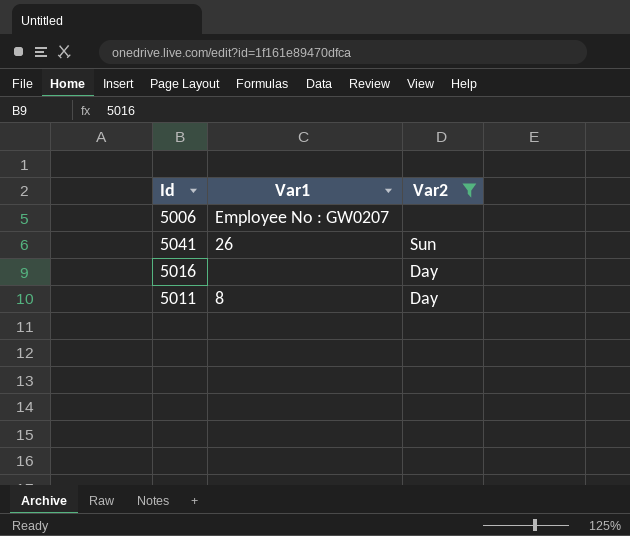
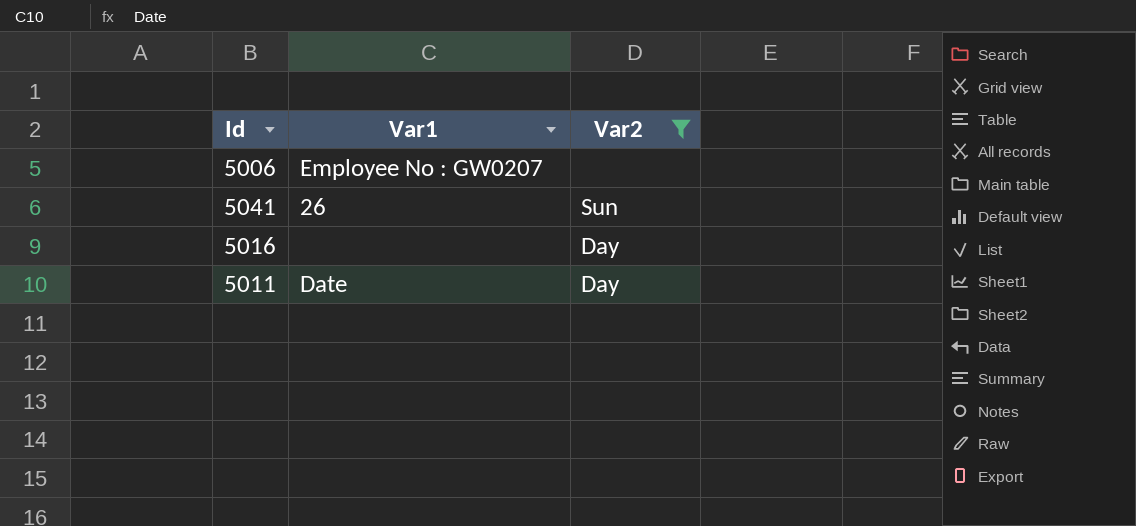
5011 | Var1: 8 -> Date

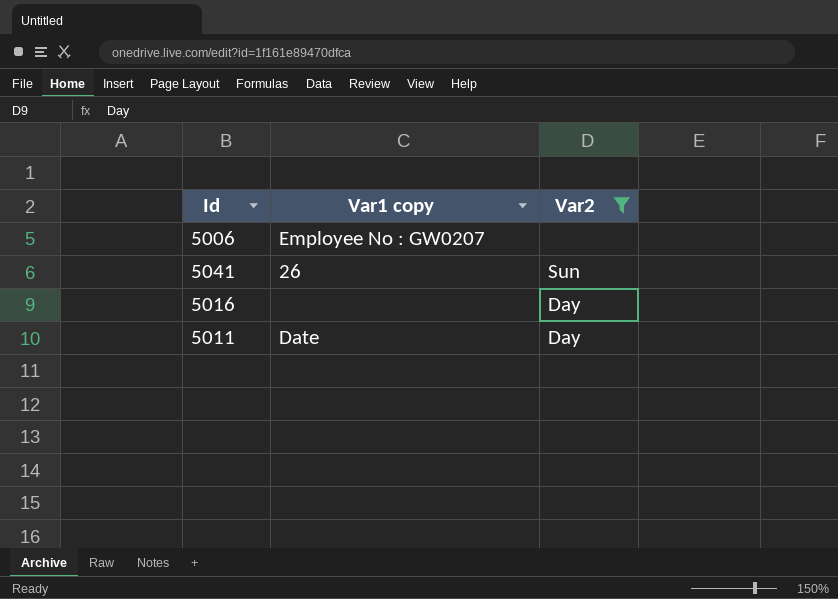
column name: Var1 -> Var1 copy

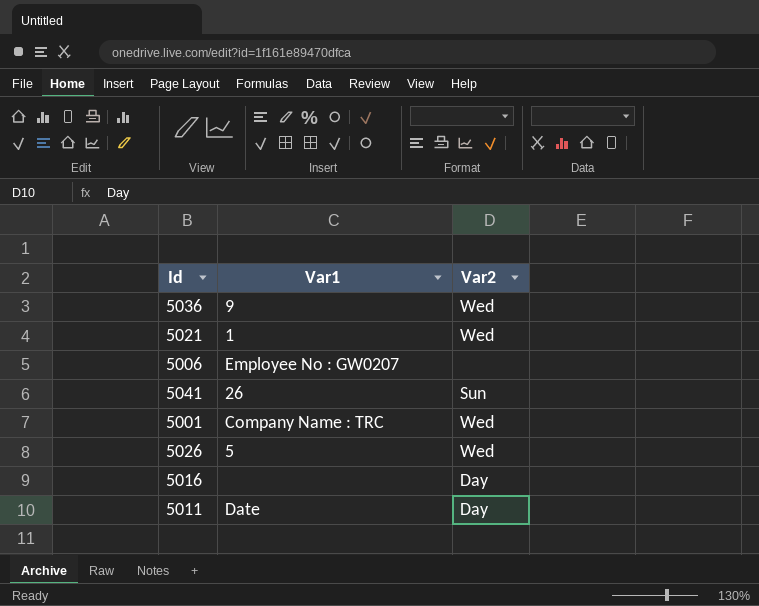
filter: Var2 != Wed -> none
column name: Var1 copy -> Var1

